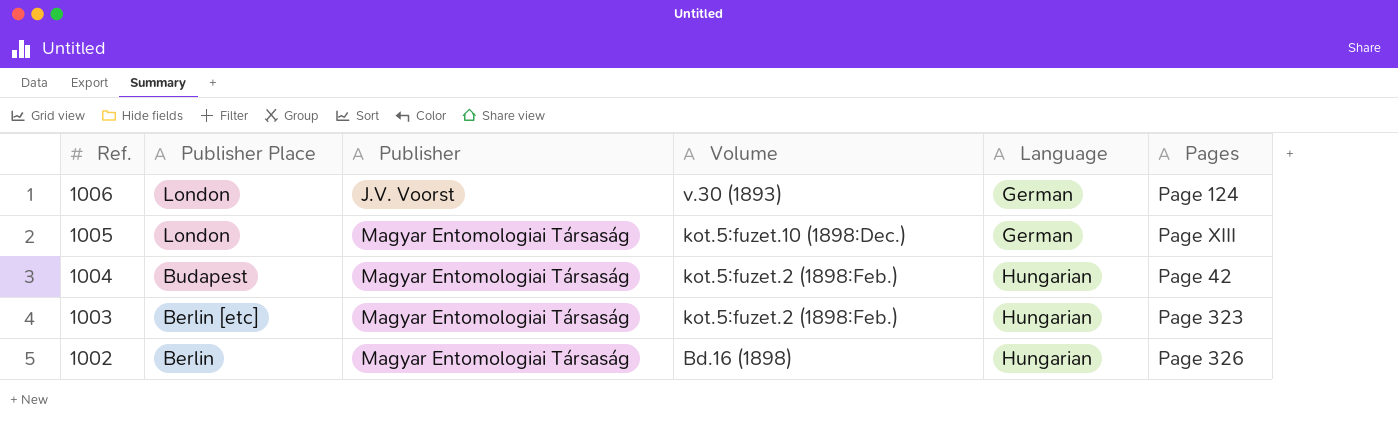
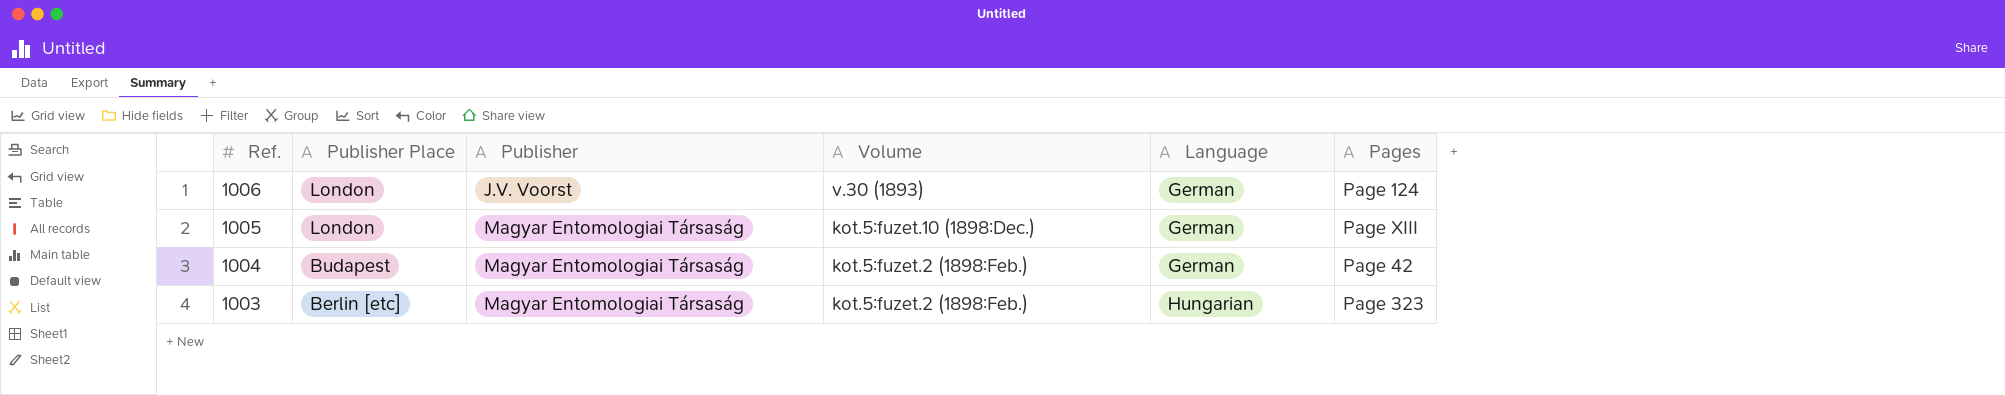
row 1002: Berlin | Magyar Entomologiai Társaság | Bd.16 (1898) | Hungarian | Page 326 -> none
1004 | Language: Hungarian -> German

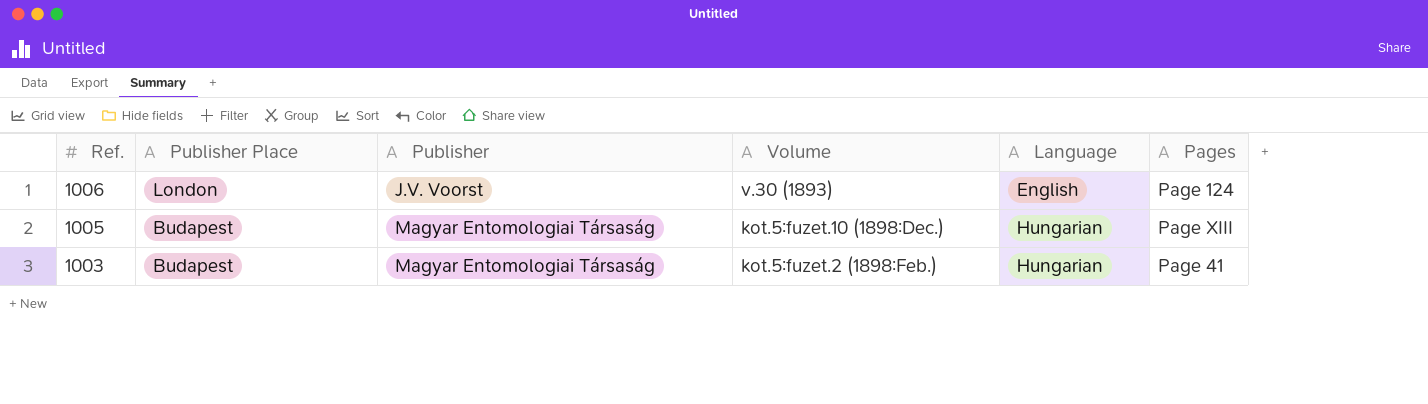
row 1004: Budapest | Magyar Entomologiai Társaság | kot.5:fuzet.2 (1898:Feb.) | German | Page 42 -> none
1006 | Language: German -> English
1005 | Publisher Place: London -> Budapest
1005 | Language: German -> Hungarian
1003 | Publisher Place: Berlin [etc] -> Budapest
1003 | Pages: Page 323 -> Page 41

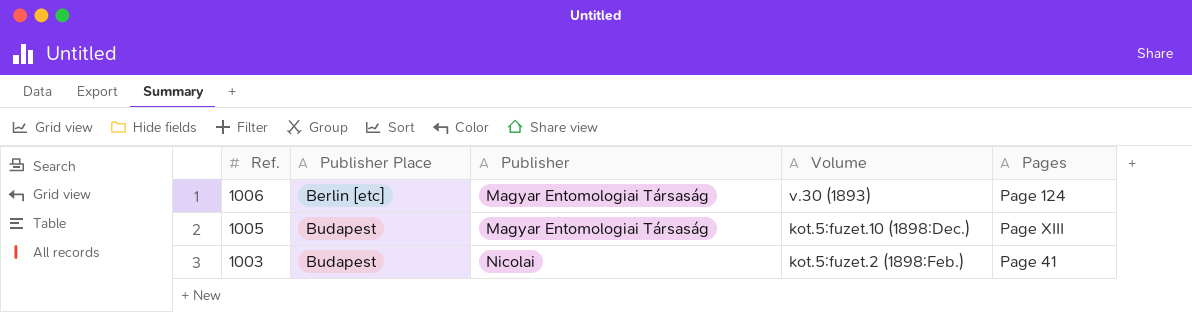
column Language | position: 5 -> none
1006 | Publisher Place: London -> Berlin [etc]
1006 | Publisher: J.V. Voorst -> Magyar Entomologiai Társaság
1003 | Publisher: Magyar Entomologiai Társaság -> Nicolai

